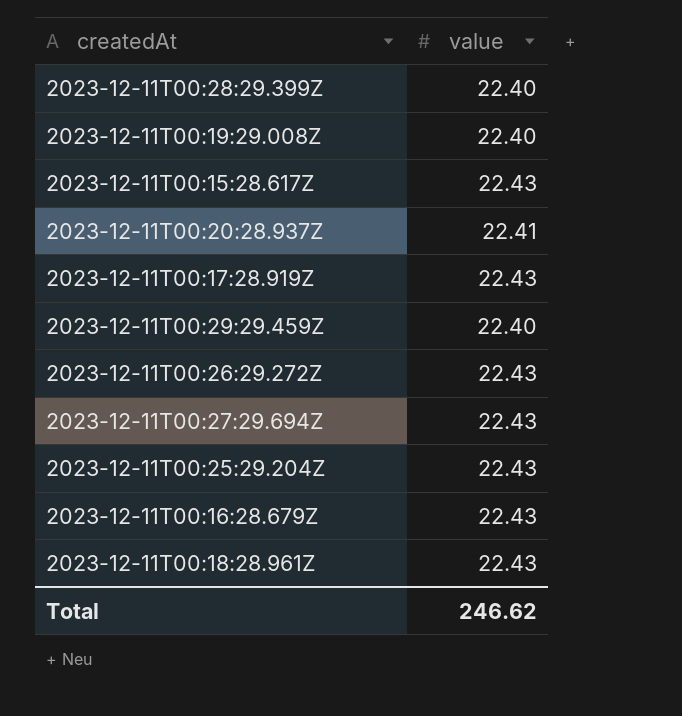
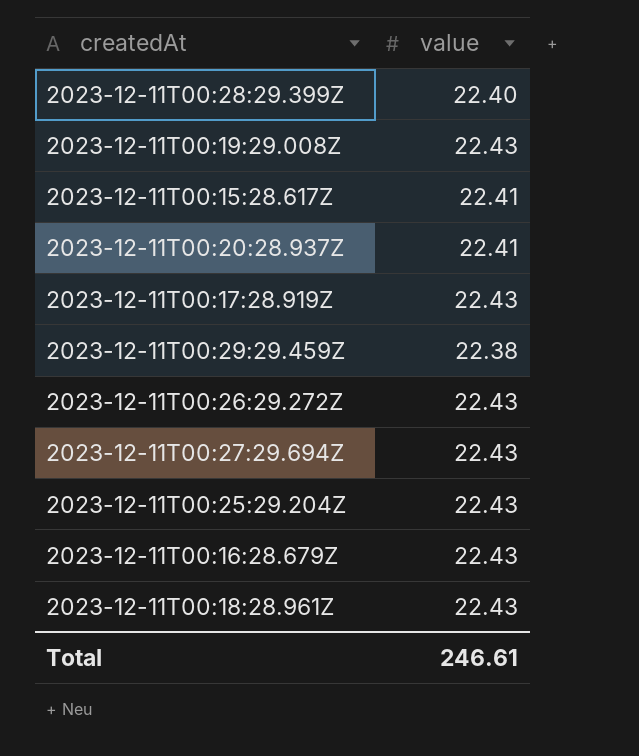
2023-12-11T00:19:29.008Z | value: 22.40 -> 22.43
2023-12-11T00:15:28.617Z | value: 22.43 -> 22.41
2023-12-11T00:29:29.459Z | value: 22.40 -> 22.38
Total | value: 246.62 -> 246.61

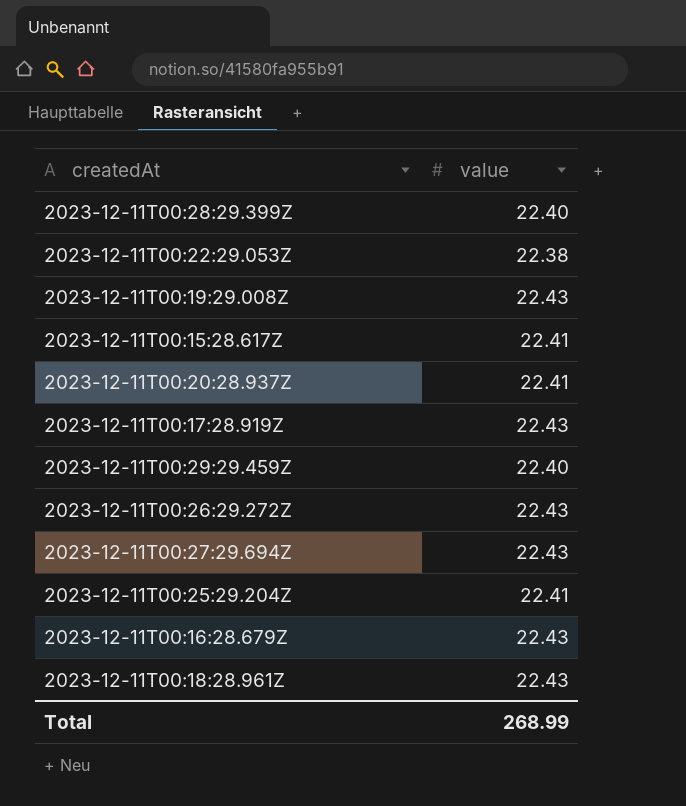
row 2023-12-11T00:22:29.053Z: none -> 22.38
2023-12-11T00:29:29.459Z | value: 22.38 -> 22.40
2023-12-11T00:25:29.204Z | value: 22.43 -> 22.41
Total | value: 246.61 -> 268.99

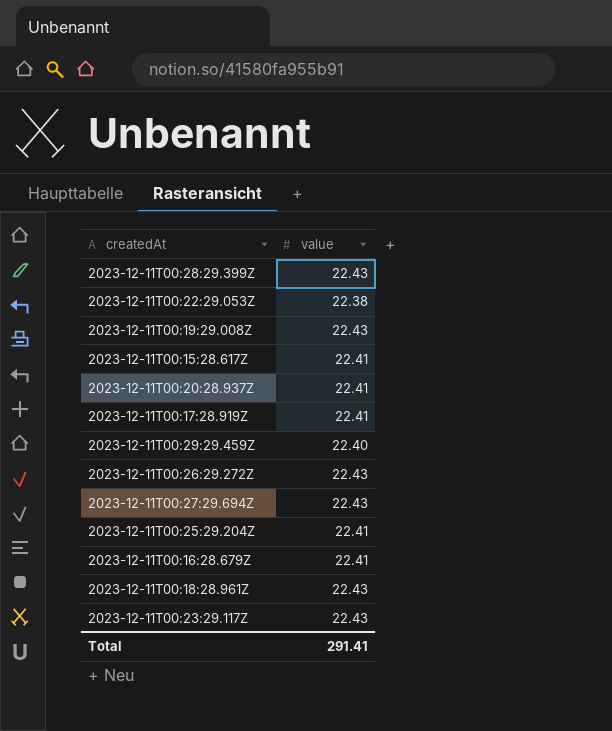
2023-12-11T00:28:29.399Z | value: 22.40 -> 22.43
2023-12-11T00:17:28.919Z | value: 22.43 -> 22.41
2023-12-11T00:16:28.679Z | value: 22.43 -> 22.41
row 2023-12-11T00:23:29.117Z: none -> 22.43
Total | value: 268.99 -> 291.41

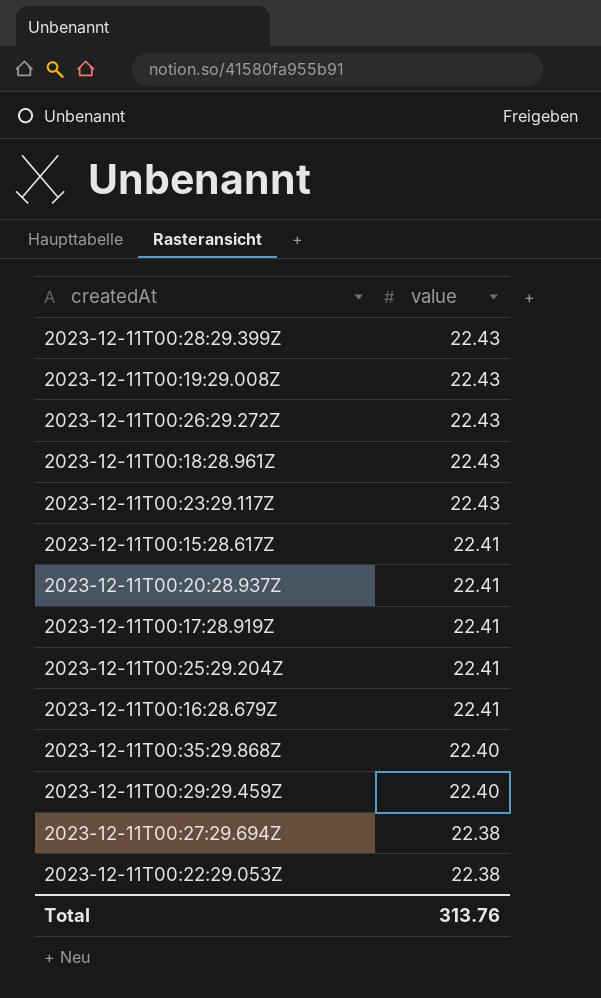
row order: none -> value descending
row 2023-12-11T00:35:29.868Z: none -> 22.40
2023-12-11T00:27:29.694Z | value: 22.43 -> 22.38
Total | value: 291.41 -> 313.76

